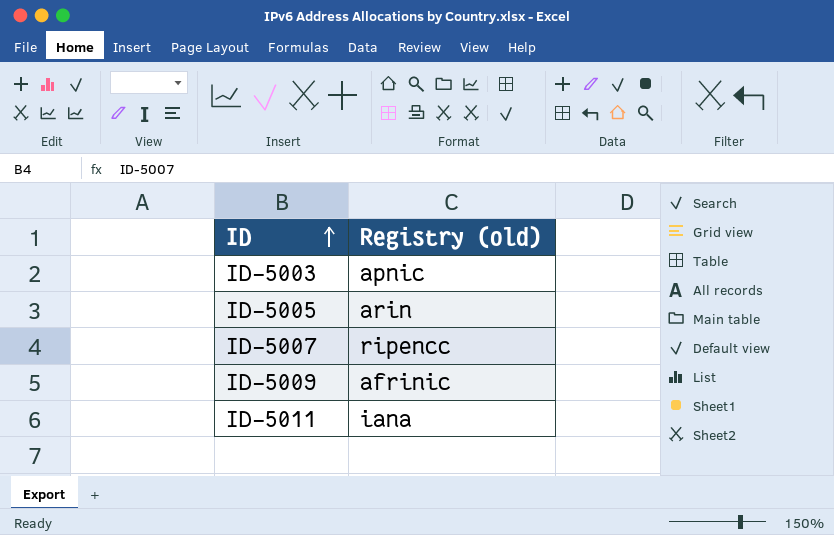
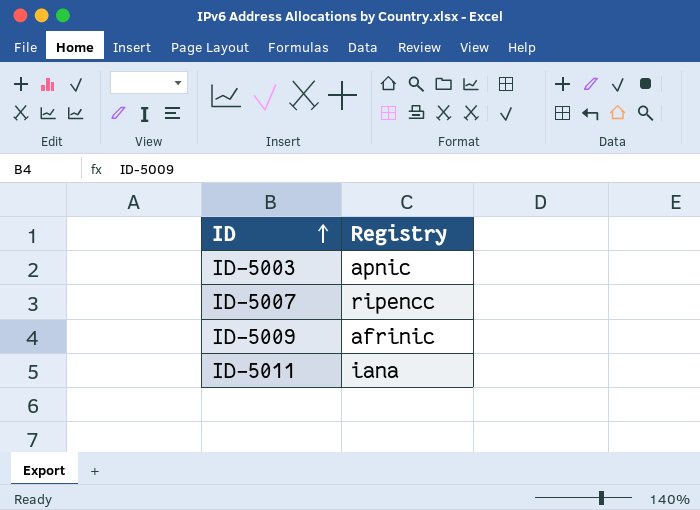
column name: Registry (old) -> Registry
row ID-5005: arin -> none

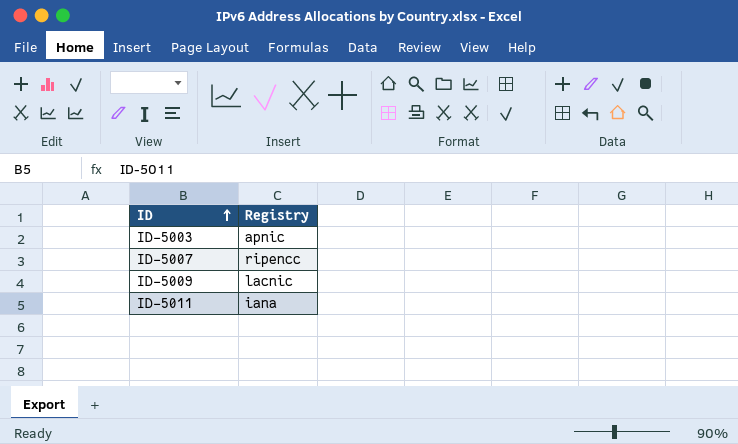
ID-5009 | Registry: afrinic -> lacnic

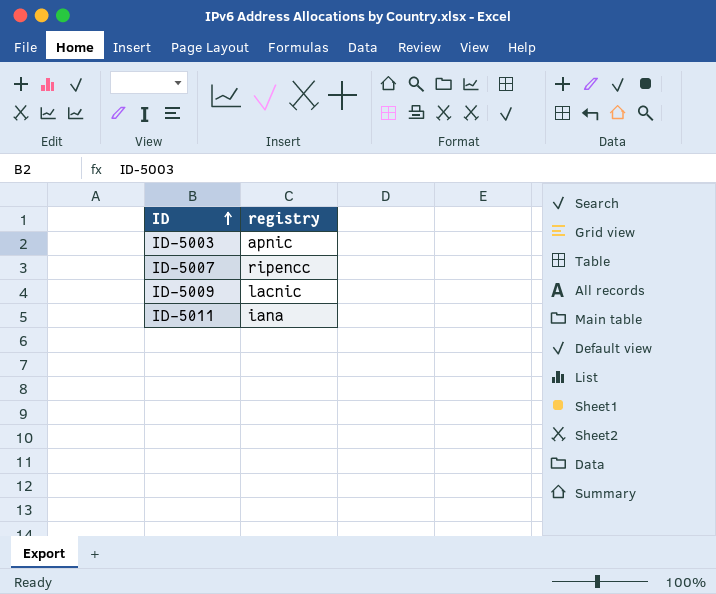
column name: Registry -> registry

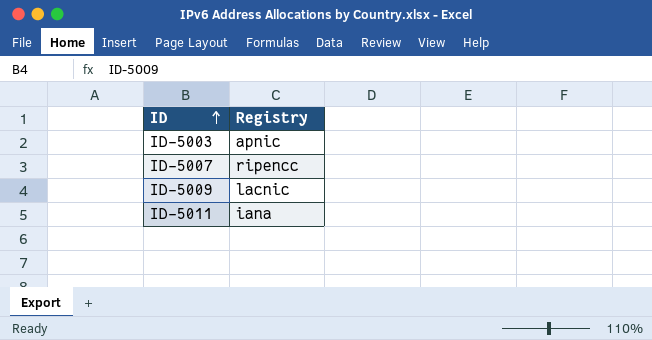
column name: registry -> Registry

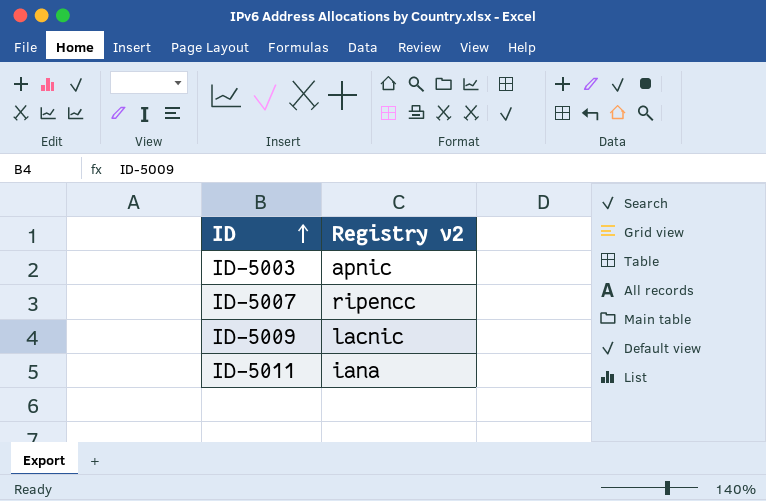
column name: Registry -> Registry v2

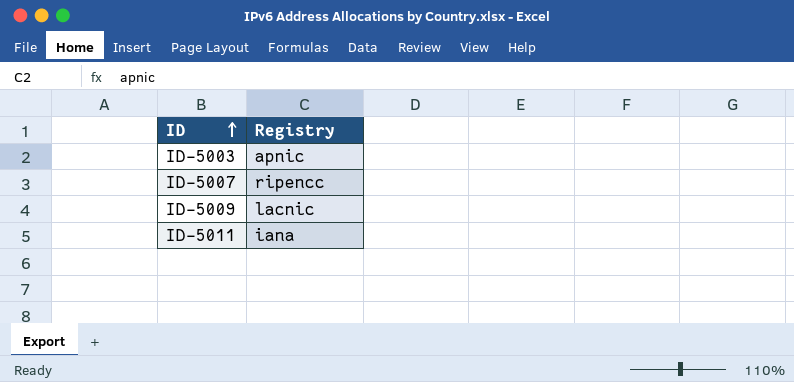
column name: Registry v2 -> Registry

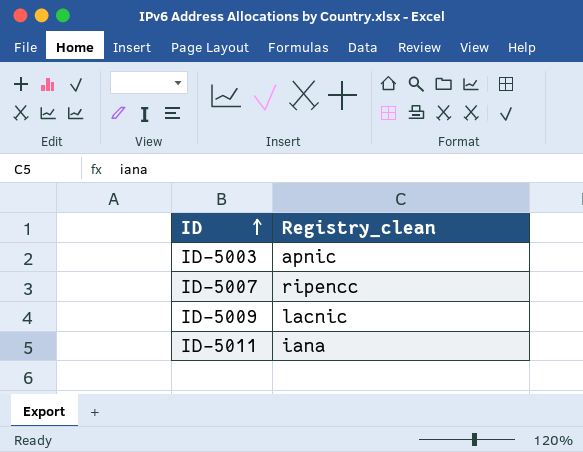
column name: Registry -> Registry_clean

